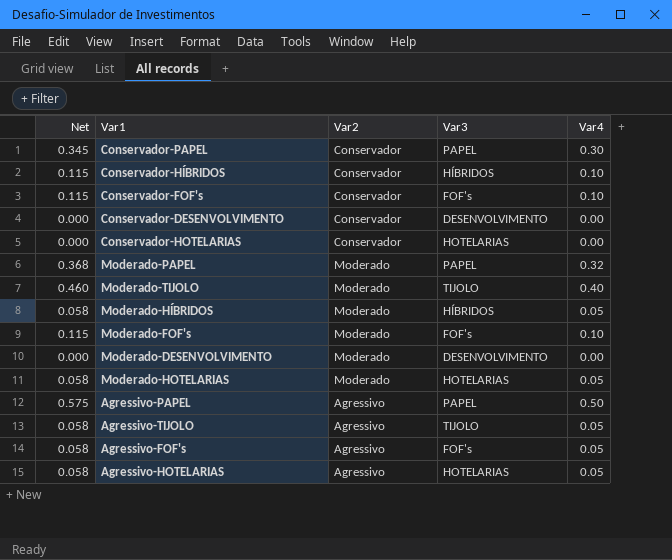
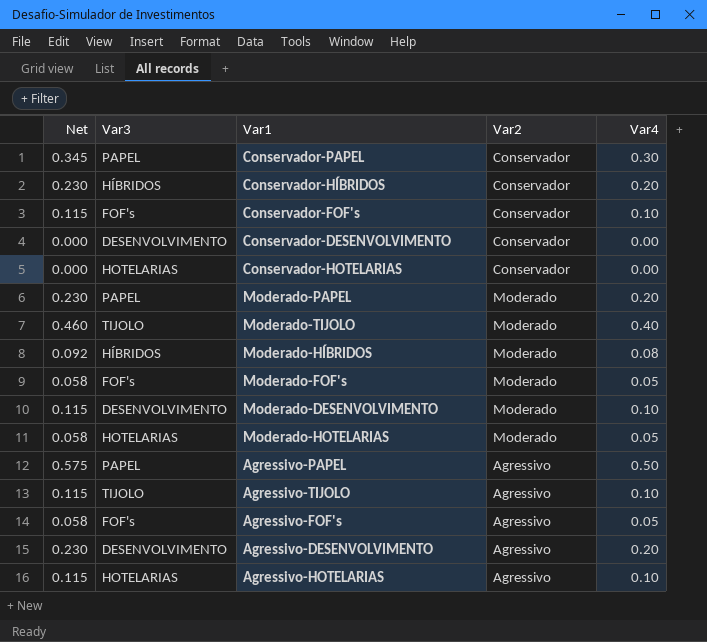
column Var3 | position: 4 -> 2
Conservador-HÍBRIDOS | Net: 0.115 -> 0.230
Conservador-HÍBRIDOS | Var4: 0.10 -> 0.20
Moderado-PAPEL | Net: 0.368 -> 0.230
Moderado-PAPEL | Var4: 0.32 -> 0.20
Moderado-HÍBRIDOS | Net: 0.058 -> 0.092
Moderado-HÍBRIDOS | Var4: 0.05 -> 0.08
Moderado-FOF's | Net: 0.115 -> 0.058
Moderado-FOF's | Var4: 0.10 -> 0.05
Moderado-DESENVOLVIMENTO | Net: 0.000 -> 0.115
Moderado-DESENVOLVIMENTO | Var4: 0.00 -> 0.10
Agressivo-TIJOLO | Net: 0.058 -> 0.115
Agressivo-TIJOLO | Var4: 0.05 -> 0.10
row Agressivo-DESENVOLVIMENTO: none -> 0.230 | DESENVOLVIMENTO | Agressivo | 0.20
Agressivo-HOTELARIAS | Net: 0.058 -> 0.115
Agressivo-HOTELARIAS | Var4: 0.05 -> 0.10

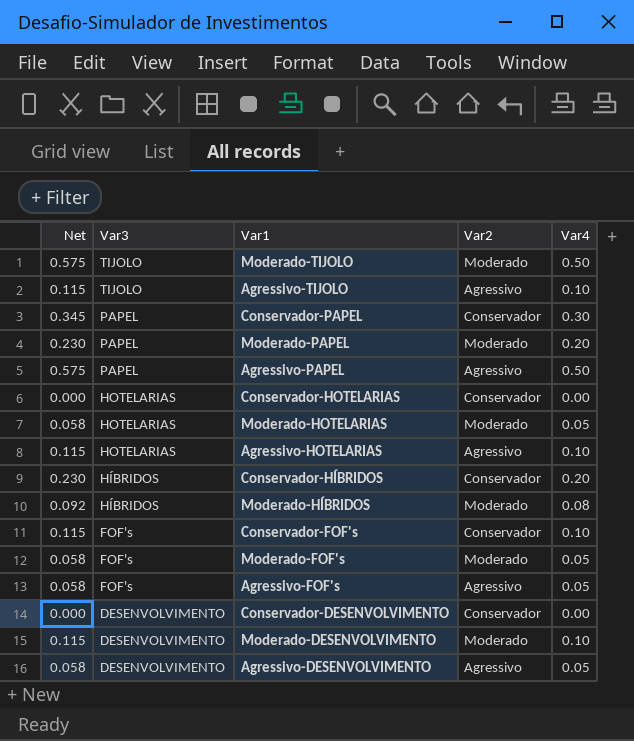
row order: none -> Var3 descending
Moderado-TIJOLO | Net: 0.460 -> 0.575
Moderado-TIJOLO | Var4: 0.40 -> 0.50
Agressivo-DESENVOLVIMENTO | Net: 0.230 -> 0.058
Agressivo-DESENVOLVIMENTO | Var4: 0.20 -> 0.05

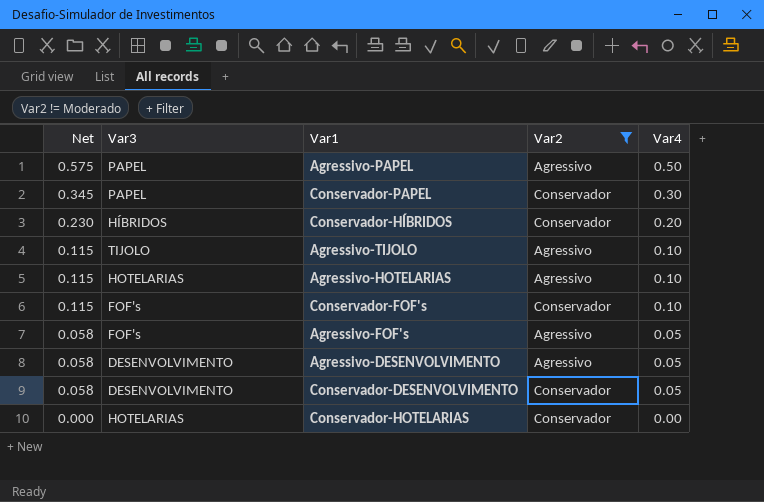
filter: none -> Var2 != Moderado
row order: Var3 descending -> Net descending
Conservador-DESENVOLVIMENTO | Net: 0.000 -> 0.058
Conservador-DESENVOLVIMENTO | Var4: 0.00 -> 0.05

